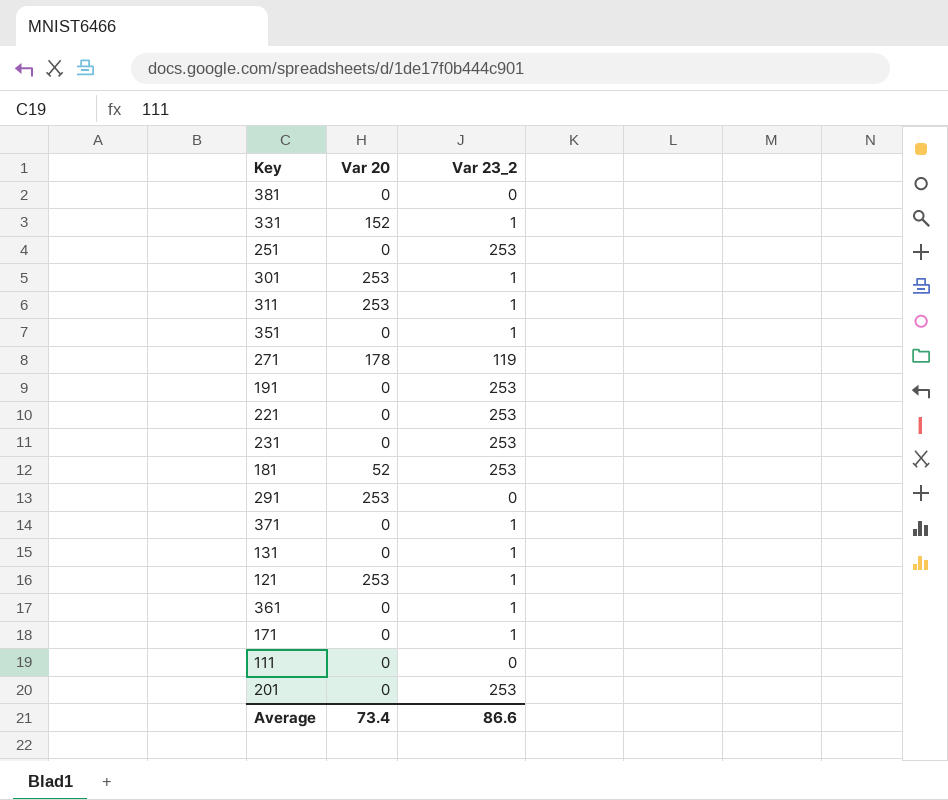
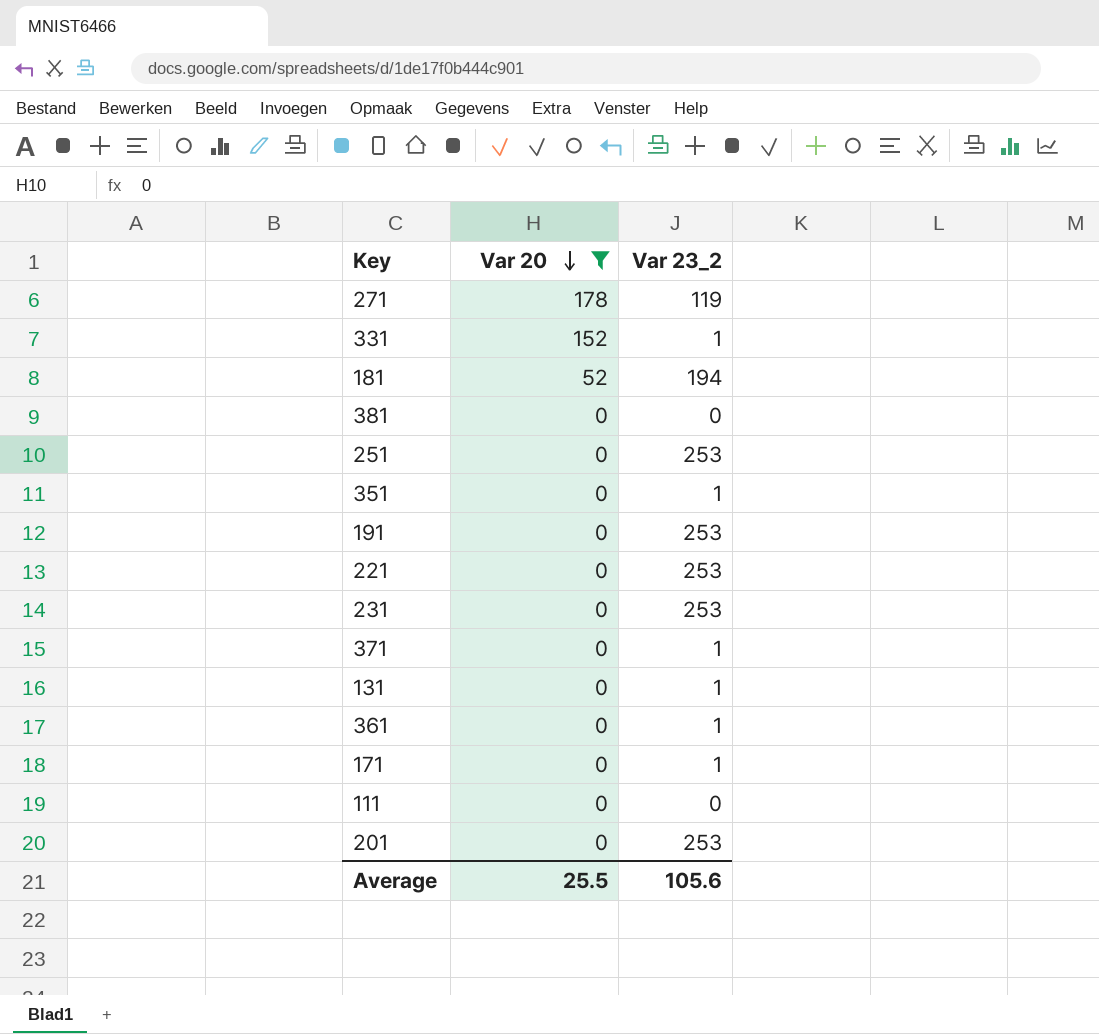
filter: none -> Var 20 != 253
row order: none -> Var 20 descending
181 | Var 23_2: 253 -> 194
Average | Var 20: 73.4 -> 25.5
Average | Var 23_2: 86.6 -> 105.6

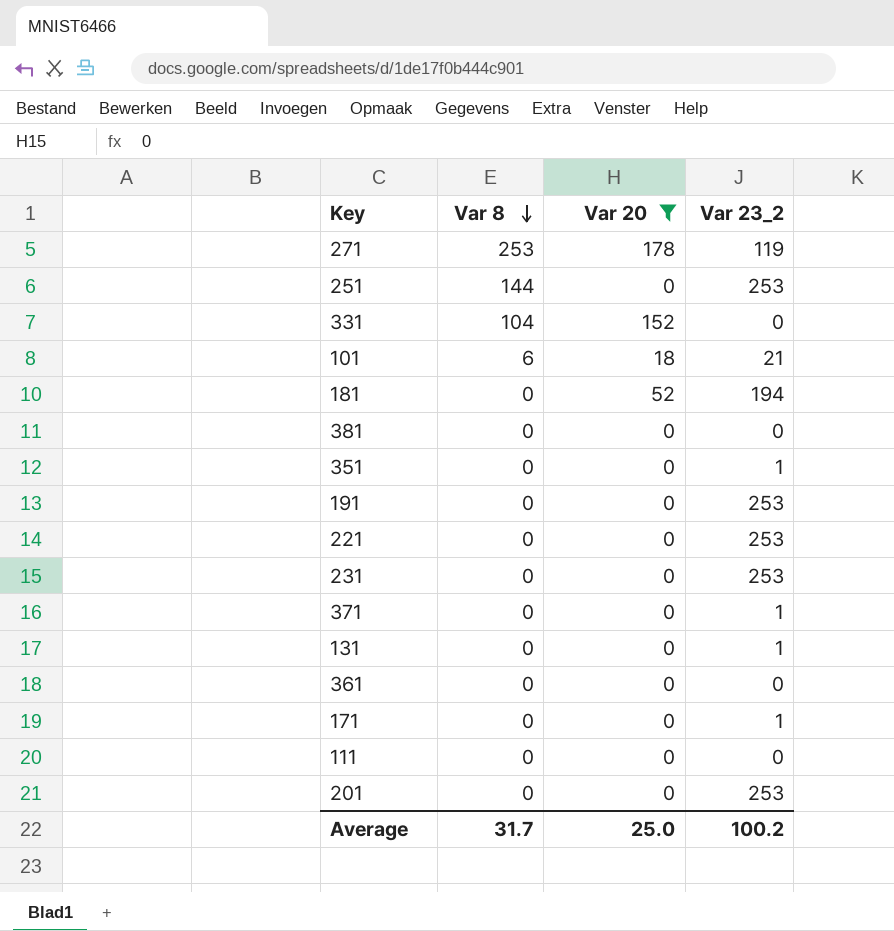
row order: Var 20 descending -> Var 8 descending
column Var 8 | position: none -> 2
331 | Var 23_2: 1 -> 0
row 101: none -> 6 | 18 | 21
361 | Var 23_2: 1 -> 0
Average | Var 20: 25.5 -> 25.0
Average | Var 23_2: 105.6 -> 100.2

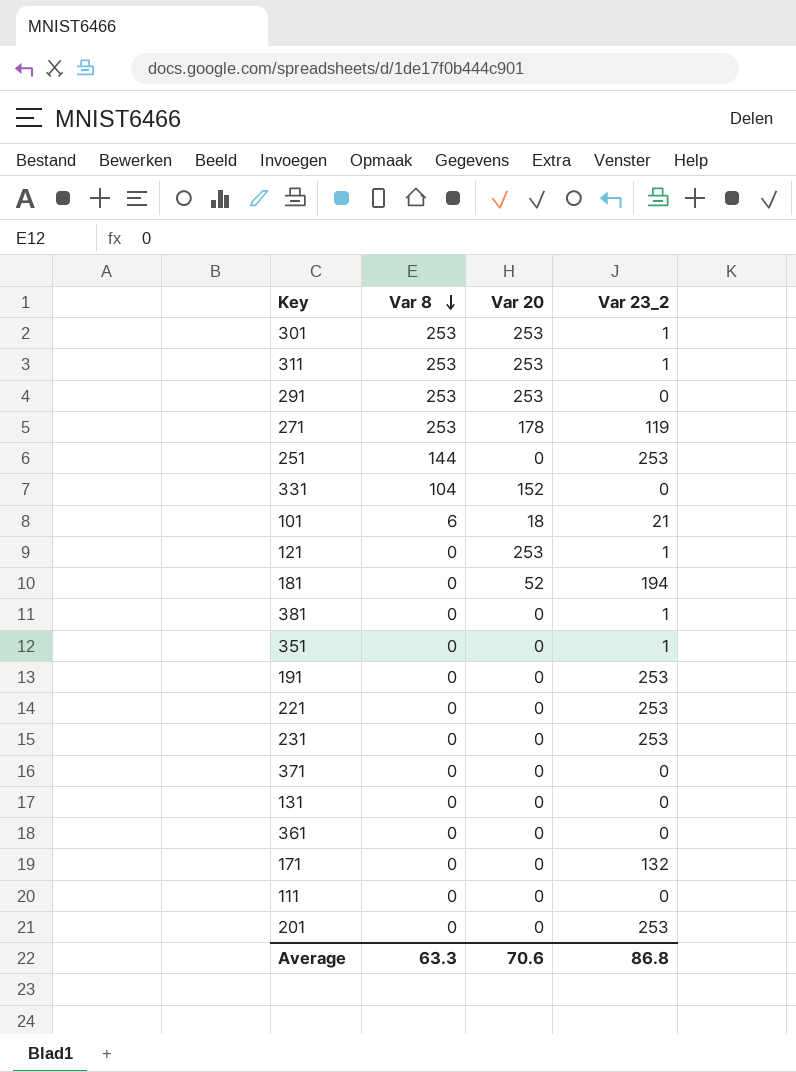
filter: Var 20 != 253 -> none
381 | Var 23_2: 0 -> 1
371 | Var 23_2: 1 -> 0
131 | Var 23_2: 1 -> 0
171 | Var 23_2: 1 -> 132
Average | Var 8: 31.7 -> 63.3
Average | Var 20: 25.0 -> 70.6
Average | Var 23_2: 100.2 -> 86.8

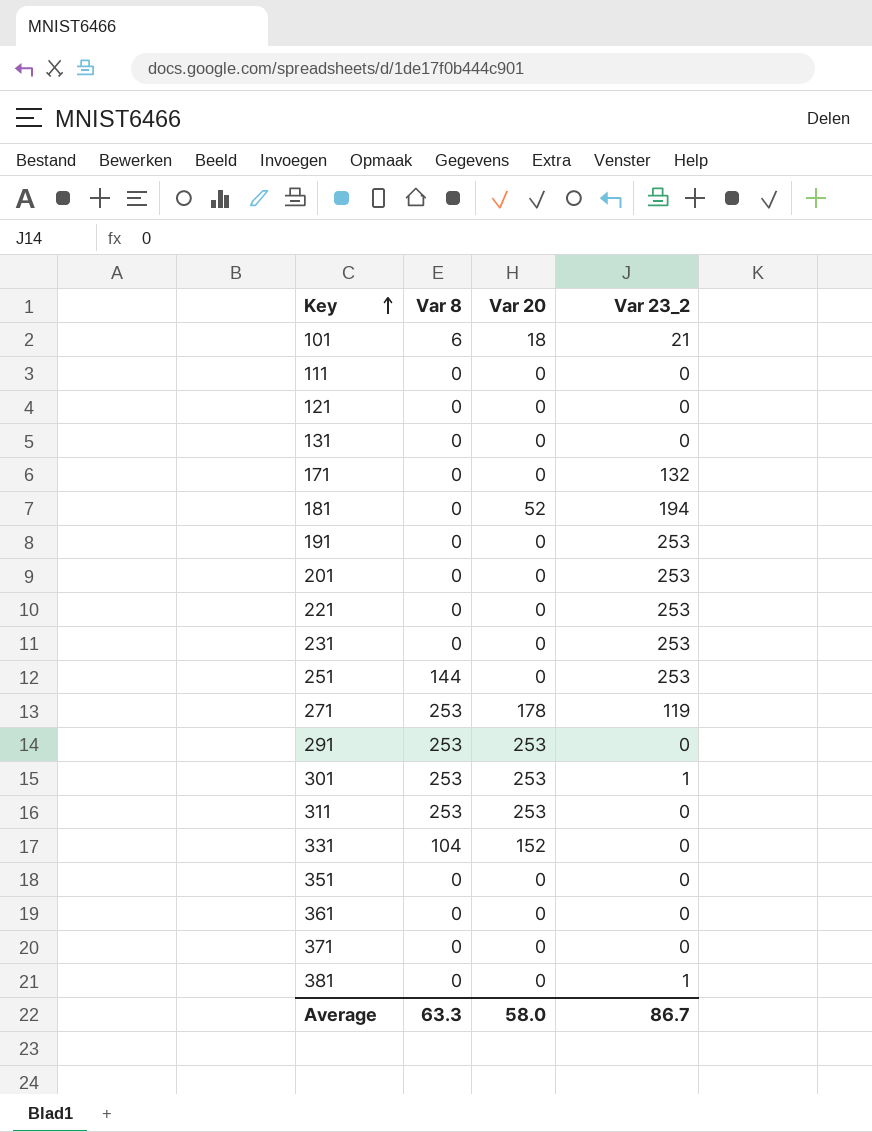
row order: Var 8 descending -> Key ascending
121 | Var 20: 253 -> 0
121 | Var 23_2: 1 -> 0
311 | Var 23_2: 1 -> 0
351 | Var 23_2: 1 -> 0
Average | Var 20: 70.6 -> 58.0
Average | Var 23_2: 86.8 -> 86.7

